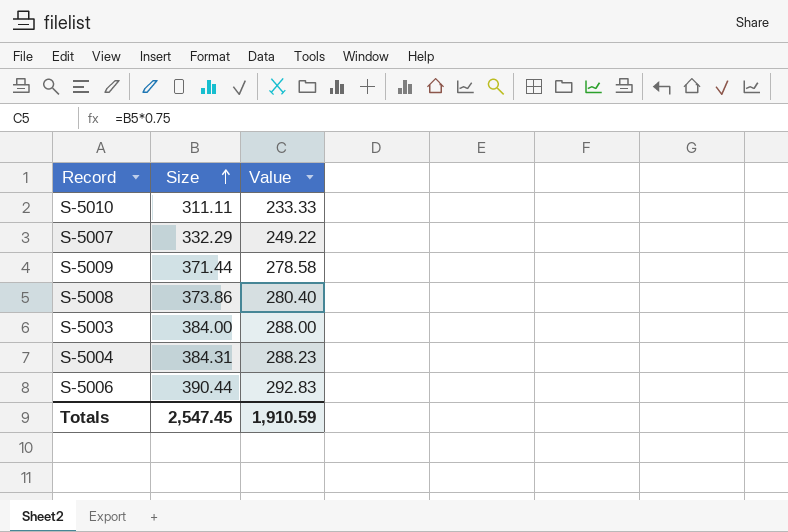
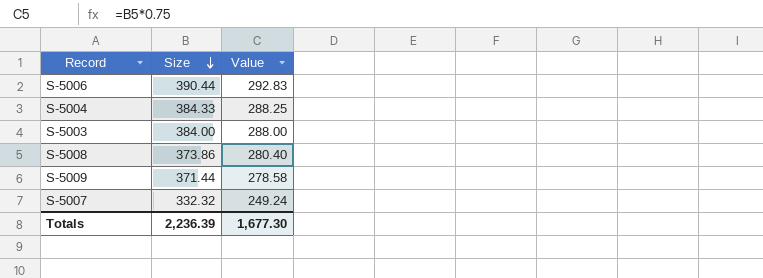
row order: Size ascending -> Size descending
row S-5010: 311.11 | 233.33 -> none
S-5004 | Size: 384.31 -> 384.33
S-5004 | Value: 288.23 -> 288.25
S-5007 | Size: 332.29 -> 332.32
S-5007 | Value: 249.22 -> 249.24
Totals | Size: 2,547.45 -> 2,236.39
Totals | Value: 1,910.59 -> 1,677.30

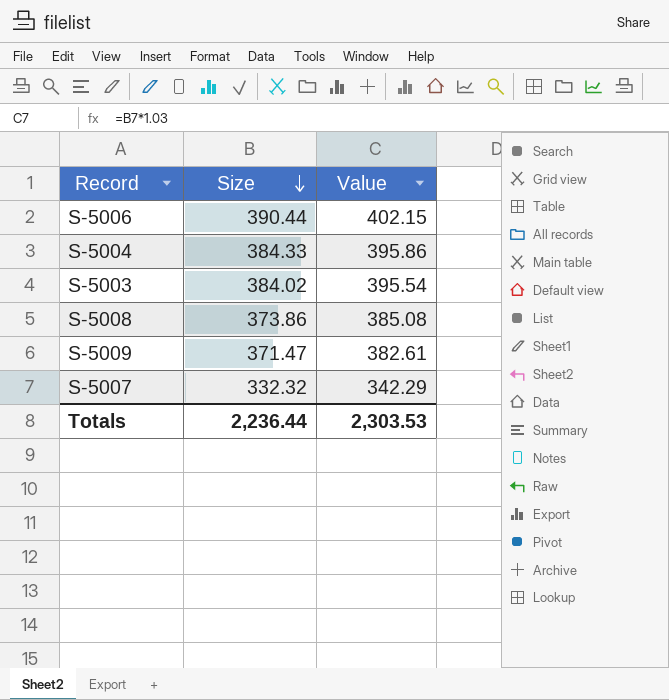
column Value | formula: [Size] * 0.75 -> [Size] * 1.03
S-5003 | Size: 384.00 -> 384.02
S-5009 | Size: 371.44 -> 371.47
Totals | Size: 2,236.39 -> 2,236.44
Totals | Value: 1,677.30 -> 2,303.53

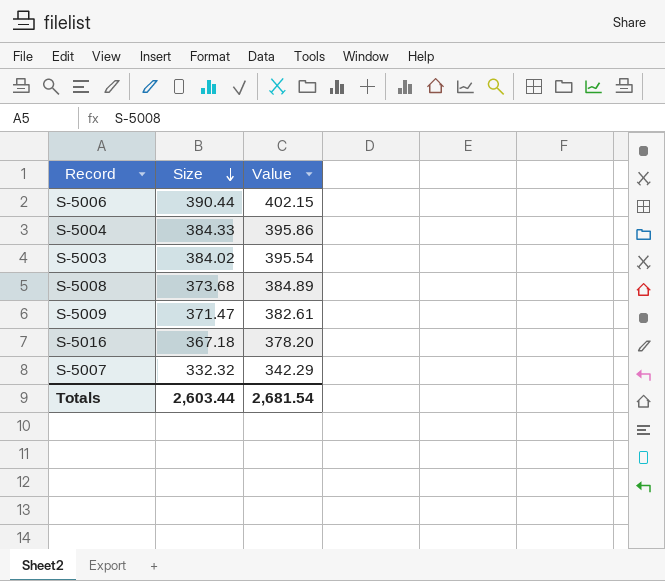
S-5008 | Size: 373.86 -> 373.68
S-5008 | Value: 385.08 -> 384.89
row S-5016: none -> 367.18 | 378.20
Totals | Size: 2,236.44 -> 2,603.44
Totals | Value: 2,303.53 -> 2,681.54

